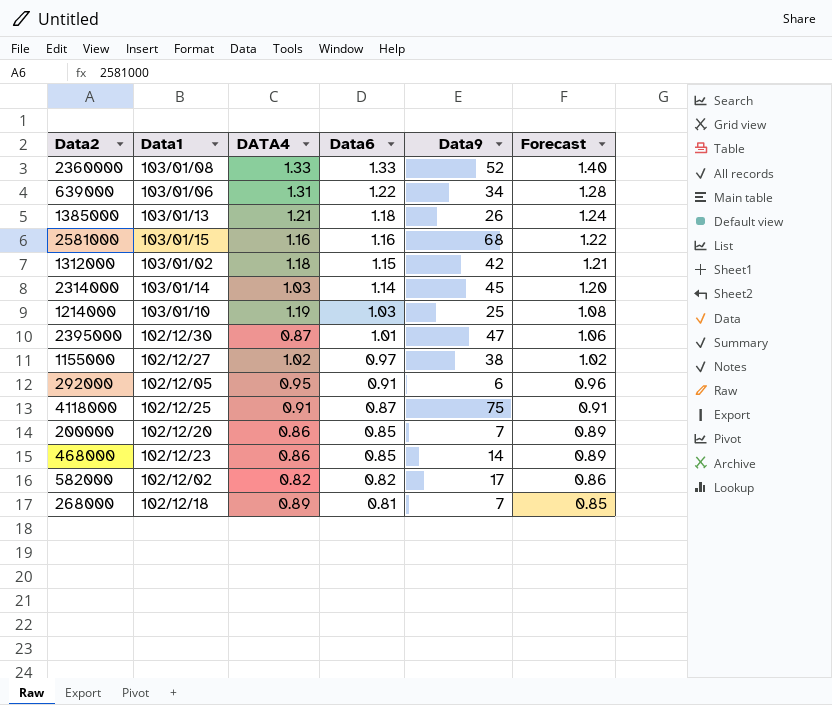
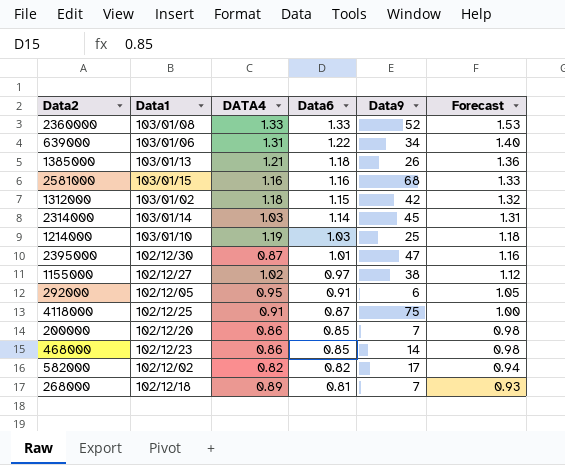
column Forecast | formula: [Data6] * 1.05 -> [Data6] * 1.15

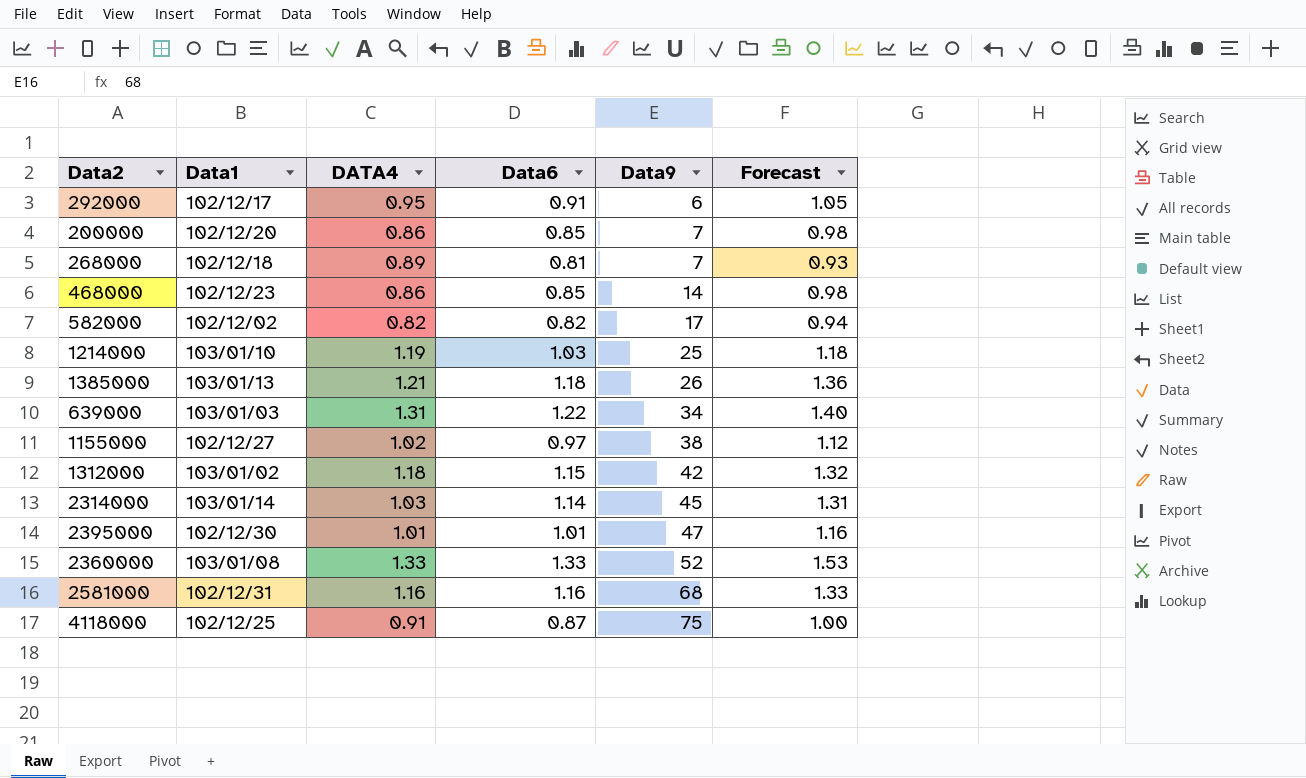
row order: Data6 descending -> Data9 ascending
292000 | Data1: 102/12/05 -> 102/12/17
639000 | Data1: 103/01/06 -> 103/01/03
2395000 | DATA4: 0.87 -> 1.01
2581000 | Data1: 103/01/15 -> 102/12/31

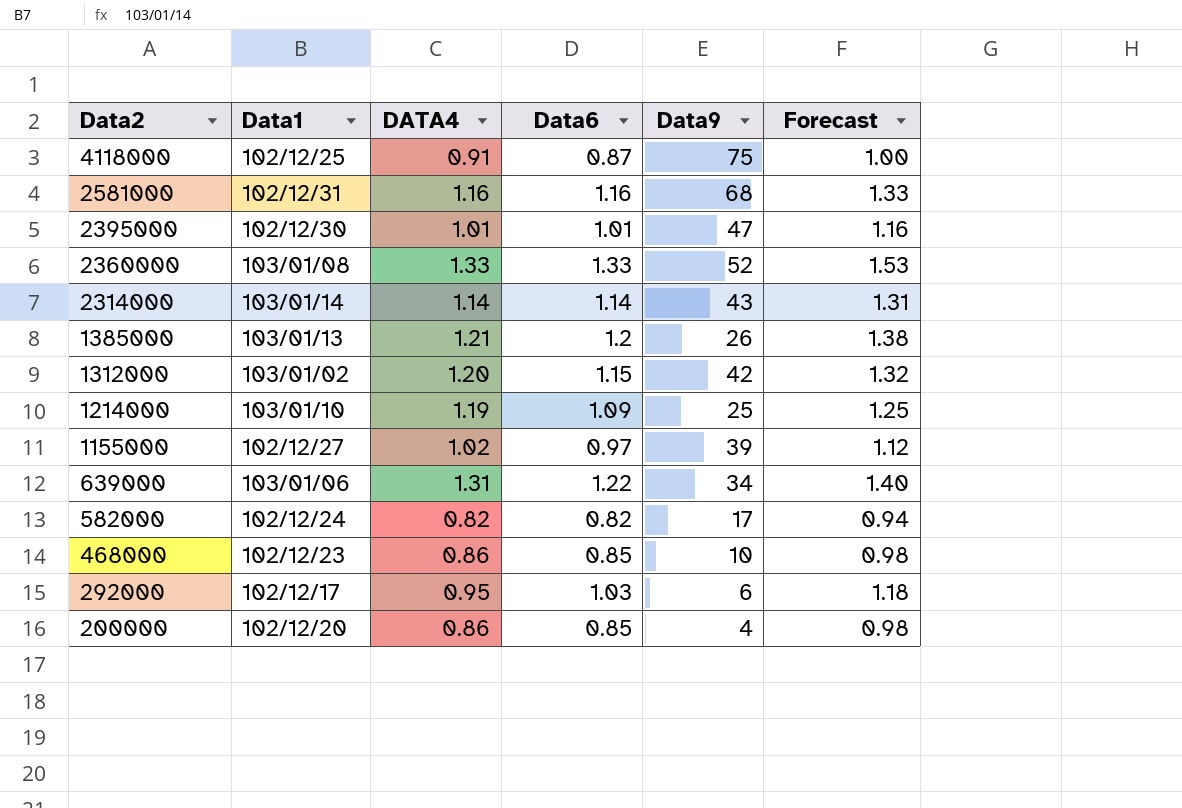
row order: Data9 ascending -> Data2 descending
row 268000: 102/12/18 | 0.89 | 0.81 | 7 | 0.93 -> none
2314000 | DATA4: 1.03 -> 1.14
2314000 | Data9: 45 -> 43
1385000 | Data6: 1.18 -> 1.2
1385000 | Forecast: 1.36 -> 1.38
1312000 | DATA4: 1.18 -> 1.20
1214000 | Data6: 1.03 -> 1.09
1214000 | Forecast: 1.18 -> 1.25
1155000 | Data9: 38 -> 39
639000 | Data1: 103/01/03 -> 103/01/06
582000 | Data1: 102/12/02 -> 102/12/24
468000 | Data9: 14 -> 10
292000 | Data6: 0.91 -> 1.03
292000 | Forecast: 1.05 -> 1.18
200000 | Data9: 7 -> 4

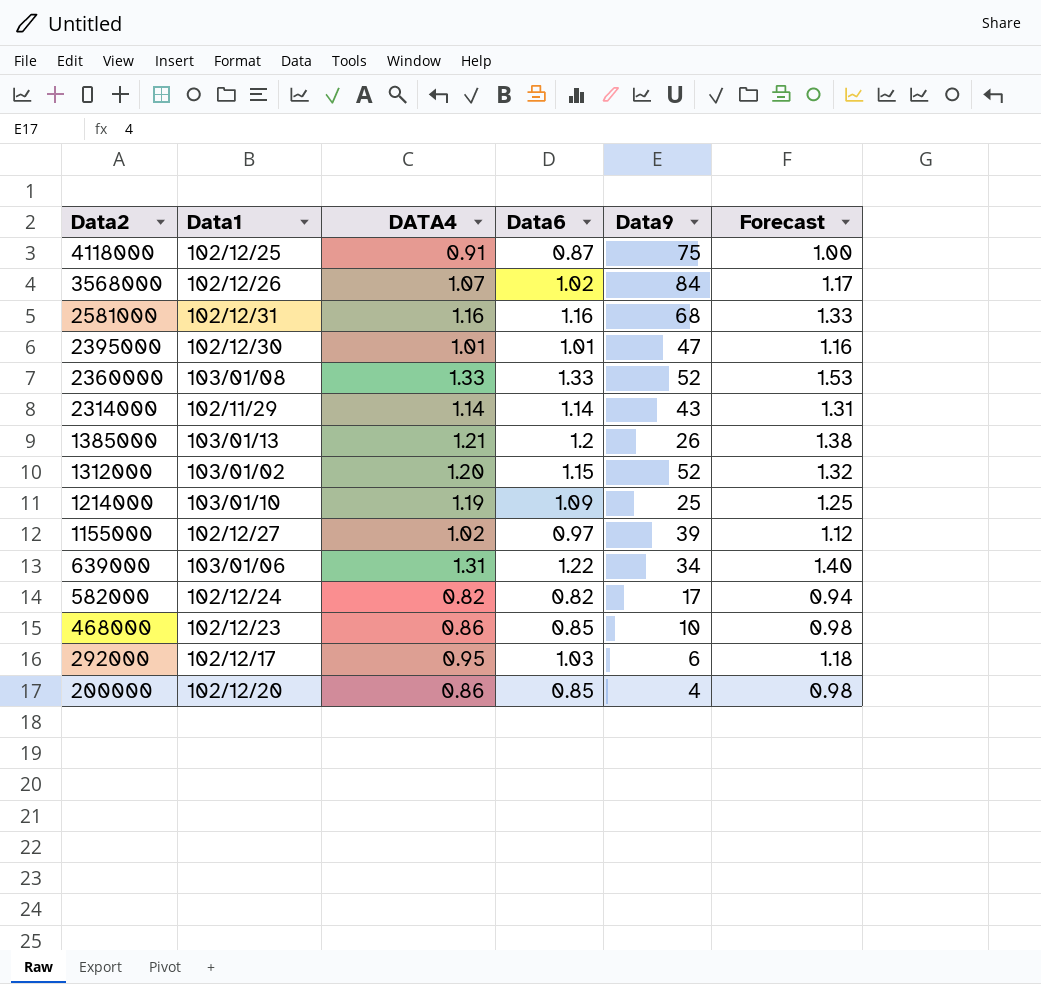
row 3568000: none -> 102/12/26 | 1.07 | 1.02 | 84 | 1.17
2314000 | Data1: 103/01/14 -> 102/11/29
1312000 | Data9: 42 -> 52

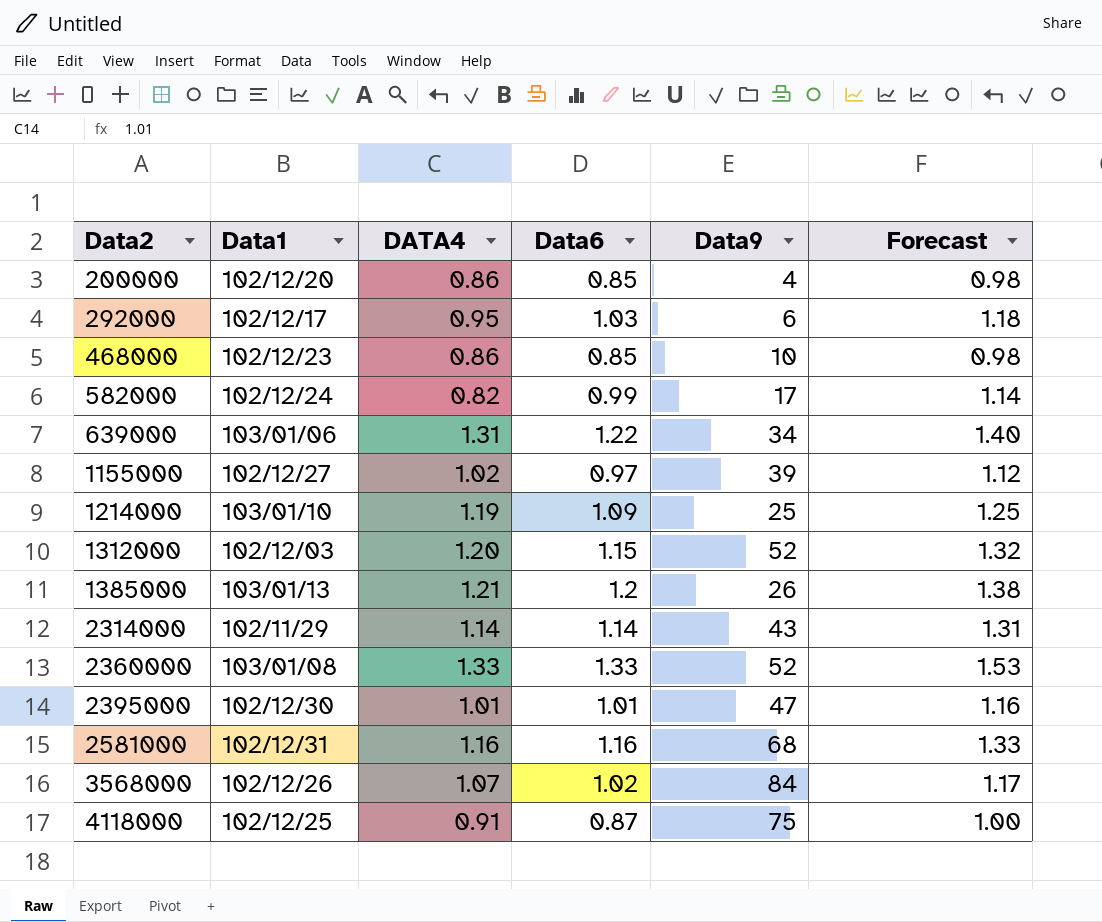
row order: Data2 descending -> Data2 ascending
582000 | Data6: 0.82 -> 0.99
582000 | Forecast: 0.94 -> 1.14
1312000 | Data1: 103/01/02 -> 102/12/03

